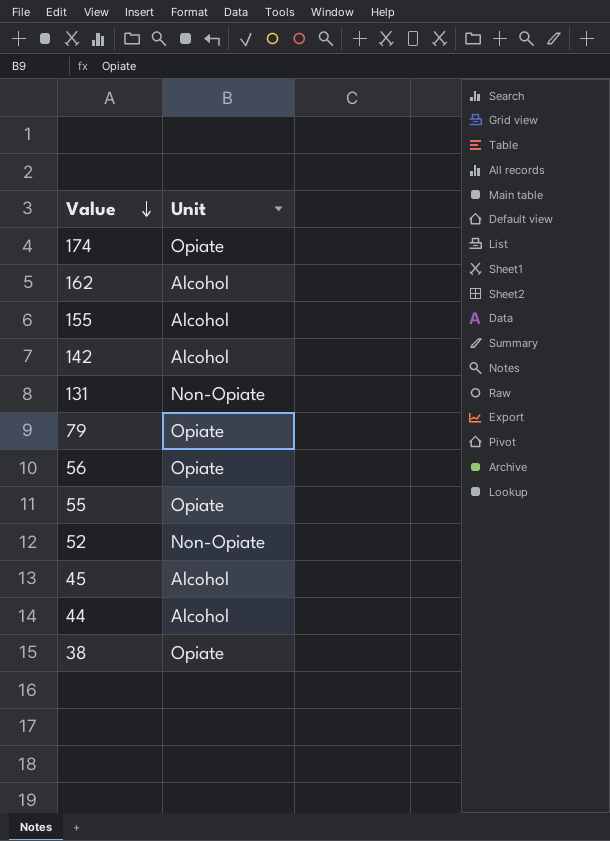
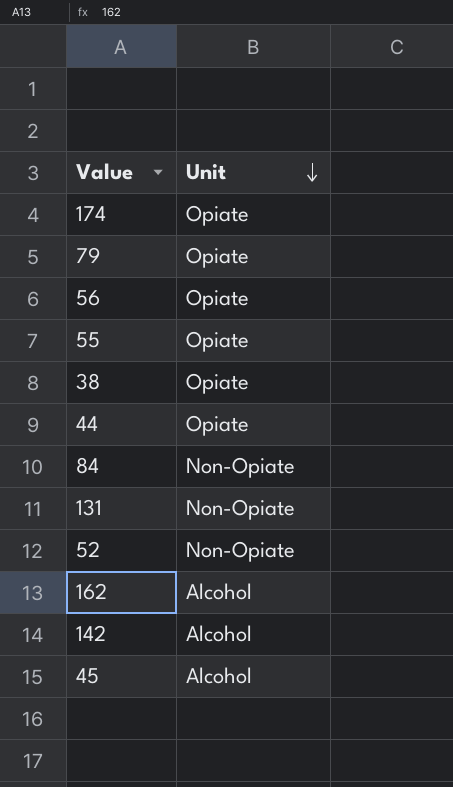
row order: Value descending -> Unit descending
row 155: Alcohol -> none
44 | Unit: Alcohol -> Opiate
row 84: none -> Non-Opiate

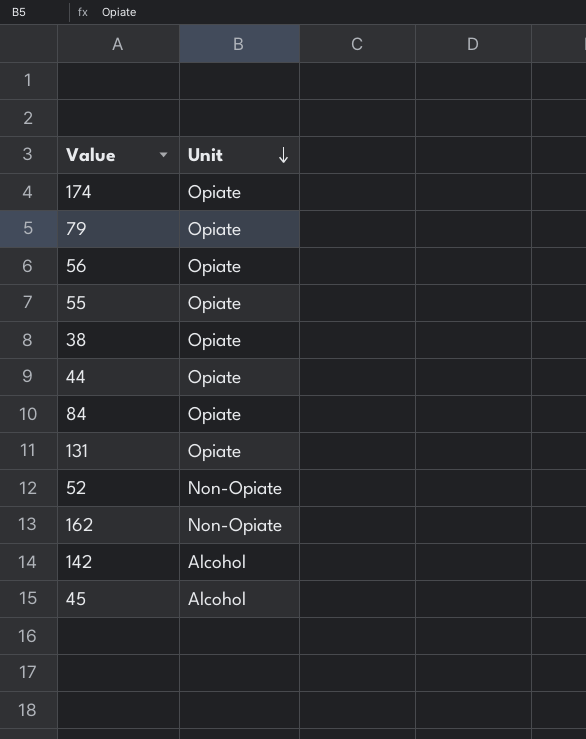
84 | Unit: Non-Opiate -> Opiate
131 | Unit: Non-Opiate -> Opiate
162 | Unit: Alcohol -> Non-Opiate

